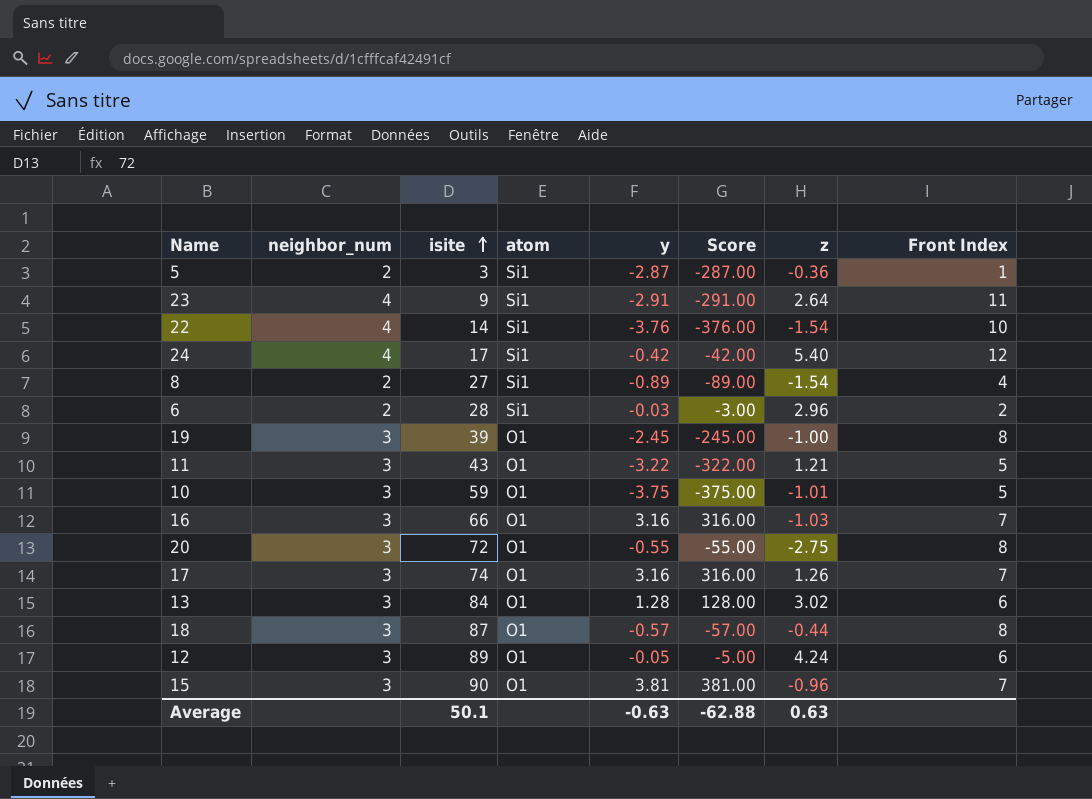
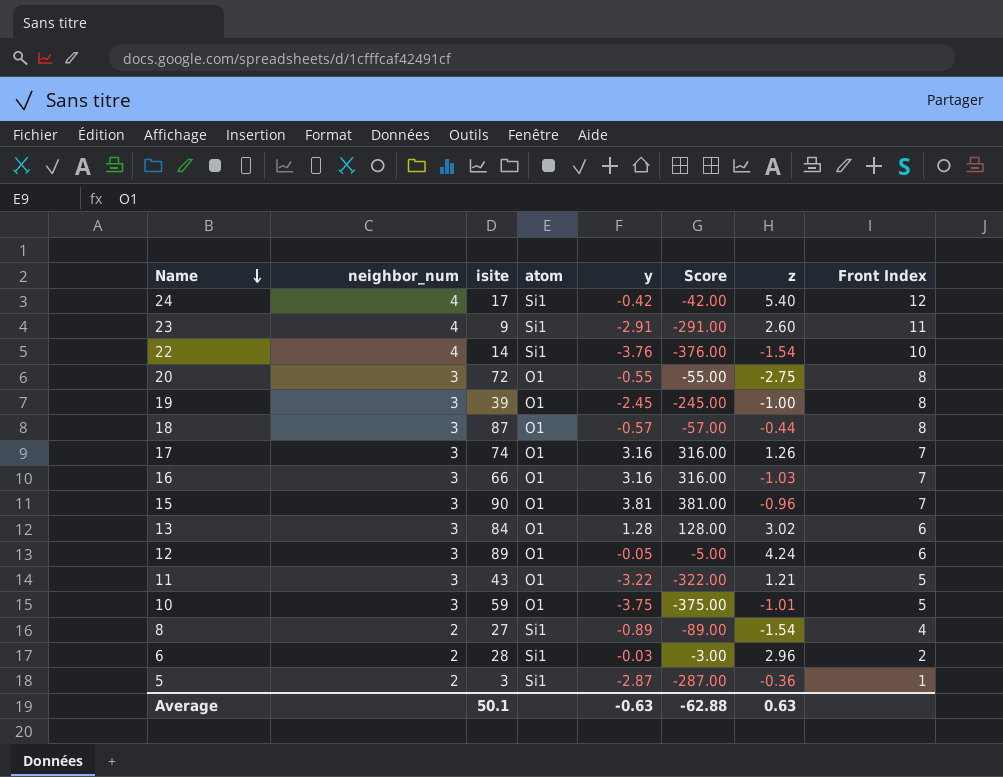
row order: isite ascending -> Name descending
23 | z: 2.64 -> 2.60

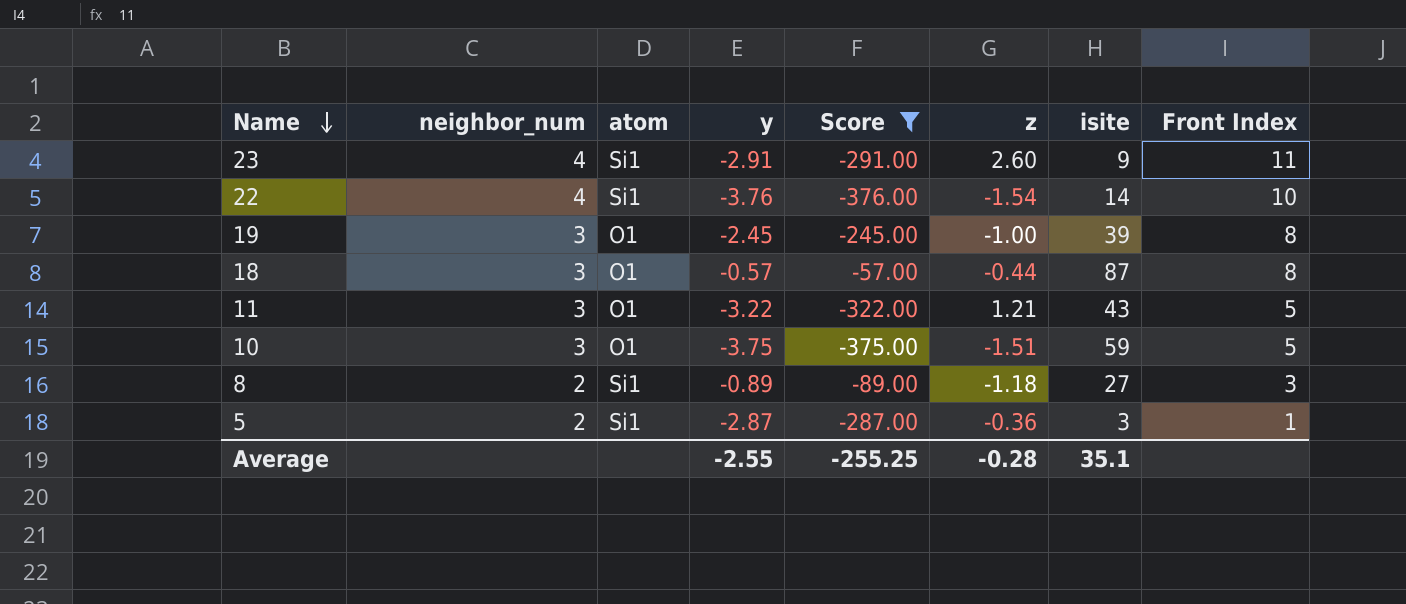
filter: none -> Score <= -57.00
column isite | position: 3 -> 7
10 | z: -1.01 -> -1.51
8 | z: -1.54 -> -1.18
8 | Front Index: 4 -> 3
Average | y: -0.63 -> -2.55
Average | Score: -62.88 -> -255.25
Average | z: 0.63 -> -0.28
Average | isite: 50.1 -> 35.1

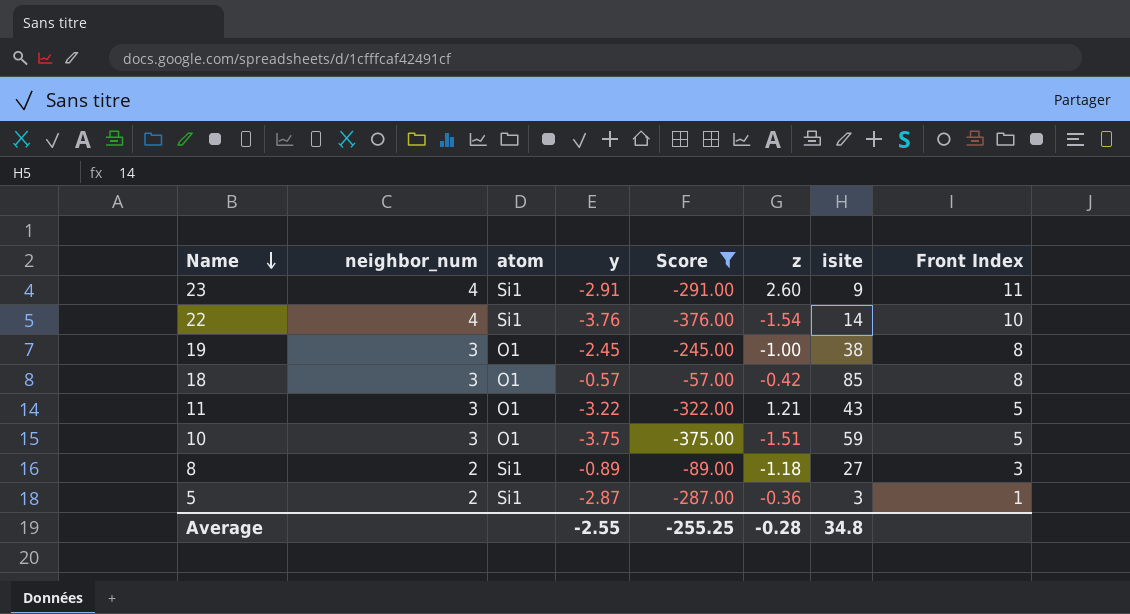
19 | isite: 39 -> 38
18 | z: -0.44 -> -0.42
18 | isite: 87 -> 85
Average | isite: 35.1 -> 34.8

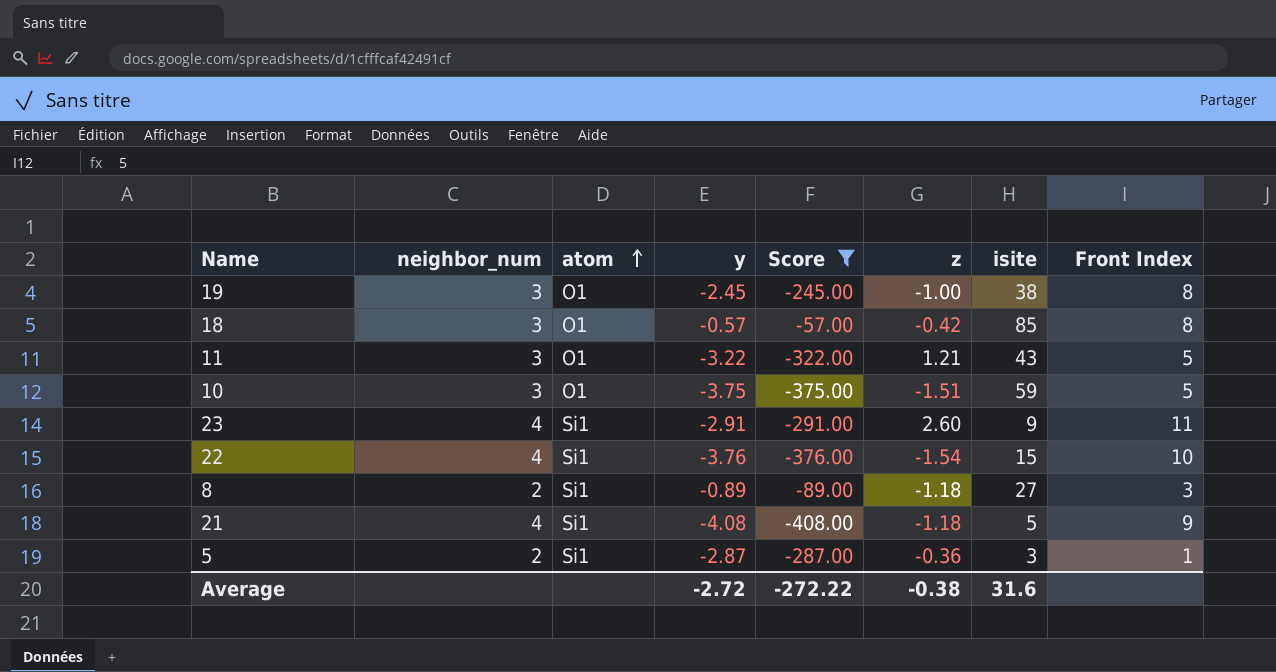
row order: Name descending -> atom ascending
22 | isite: 14 -> 15
row 21: none -> 4 | Si1 | -4.08 | -408.00 | -1.18 | 5 | 9
Average | y: -2.55 -> -2.72
Average | Score: -255.25 -> -272.22
Average | z: -0.28 -> -0.38
Average | isite: 34.8 -> 31.6

